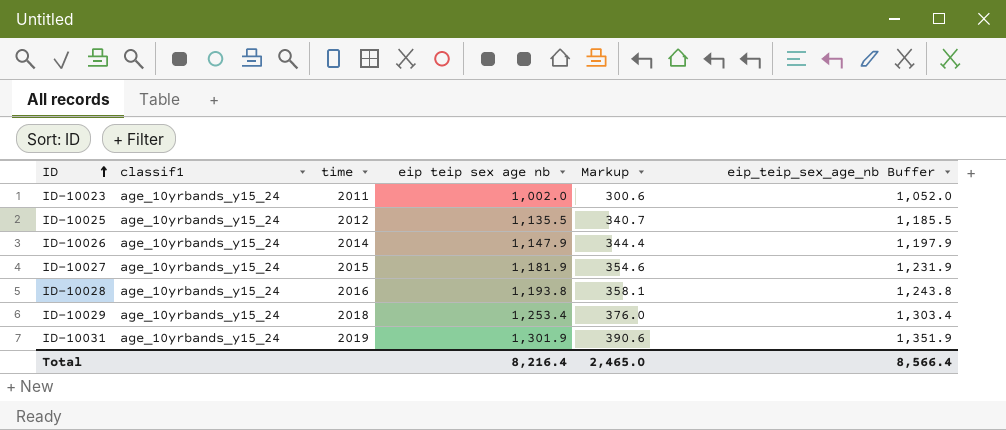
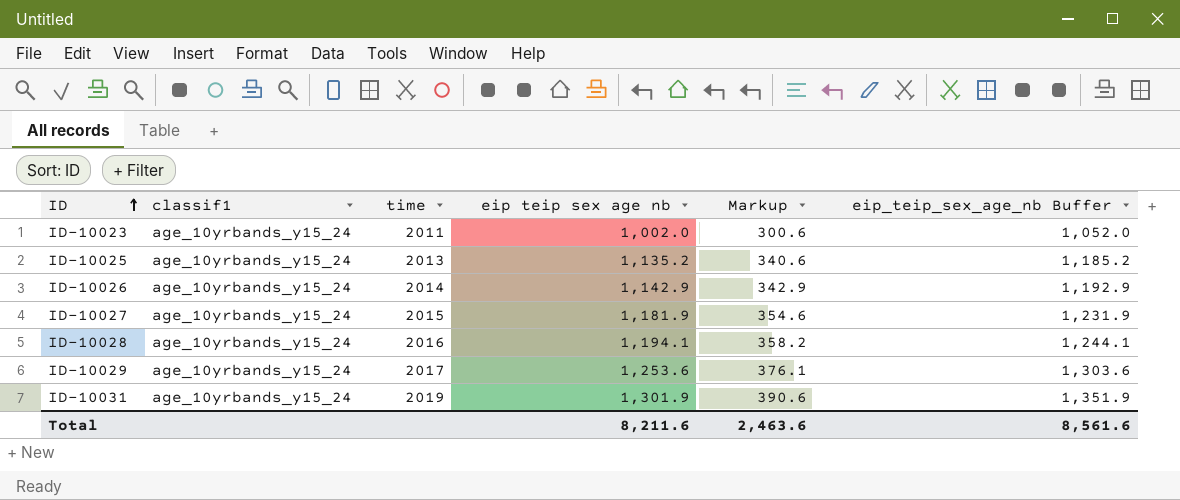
ID-10025 | time: 2012 -> 2013
ID-10025 | eip teip sex age nb: 1,135.5 -> 1,135.2
ID-10025 | Markup: 340.7 -> 340.6
ID-10025 | eip_teip_sex_age_nb Buffer: 1,185.5 -> 1,185.2
ID-10026 | eip teip sex age nb: 1,147.9 -> 1,142.9
ID-10026 | Markup: 344.4 -> 342.9
ID-10026 | eip_teip_sex_age_nb Buffer: 1,197.9 -> 1,192.9
ID-10028 | eip teip sex age nb: 1,193.8 -> 1,194.1
ID-10028 | Markup: 358.1 -> 358.2
ID-10028 | eip_teip_sex_age_nb Buffer: 1,243.8 -> 1,244.1
ID-10029 | time: 2018 -> 2017
ID-10029 | eip teip sex age nb: 1,253.4 -> 1,253.6
ID-10029 | Markup: 376.0 -> 376.1
ID-10029 | eip_teip_sex_age_nb Buffer: 1,303.4 -> 1,303.6
Total | eip teip sex age nb: 8,216.4 -> 8,211.6
Total | Markup: 2,465.0 -> 2,463.6
Total | eip_teip_sex_age_nb Buffer: 8,566.4 -> 8,561.6

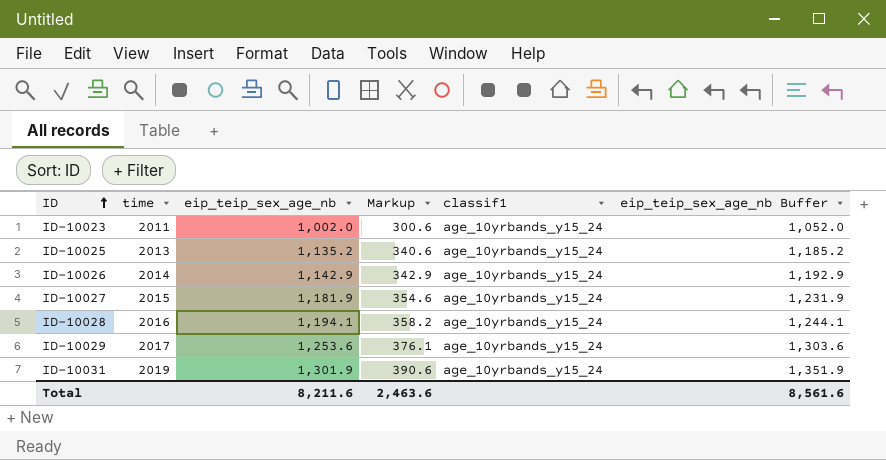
column name: eip teip sex age nb -> eip_teip_sex_age_nb
column classif1 | position: 2 -> 5

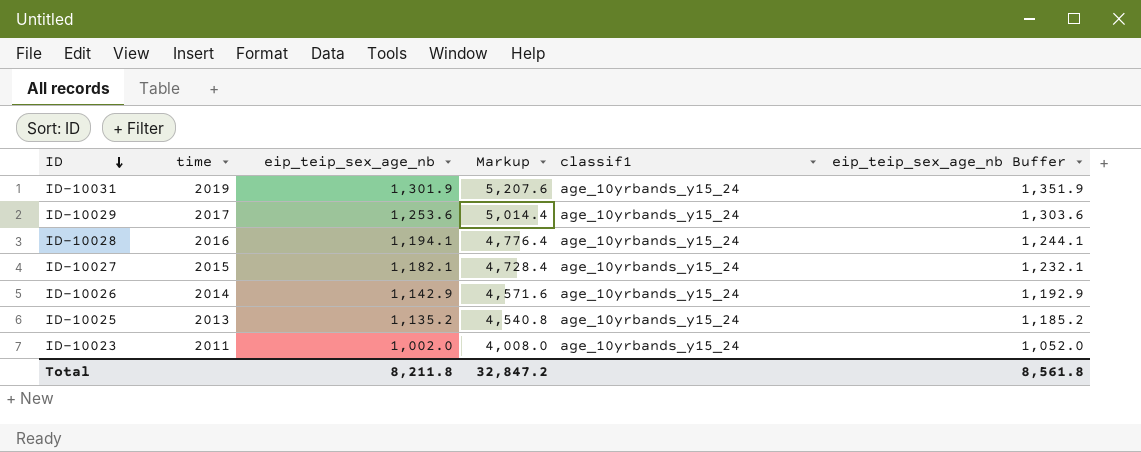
row order: ID ascending -> ID descending
column Markup | formula: [eip_teip_sex_age_nb] * 0.3 -> [eip_teip_sex_age_nb] * 4
ID-10027 | eip_teip_sex_age_nb: 1,181.9 -> 1,182.1
ID-10027 | eip_teip_sex_age_nb Buffer: 1,231.9 -> 1,232.1
Total | eip_teip_sex_age_nb: 8,211.6 -> 8,211.8
Total | Markup: 2,463.6 -> 32,847.2
Total | eip_teip_sex_age_nb Buffer: 8,561.6 -> 8,561.8

